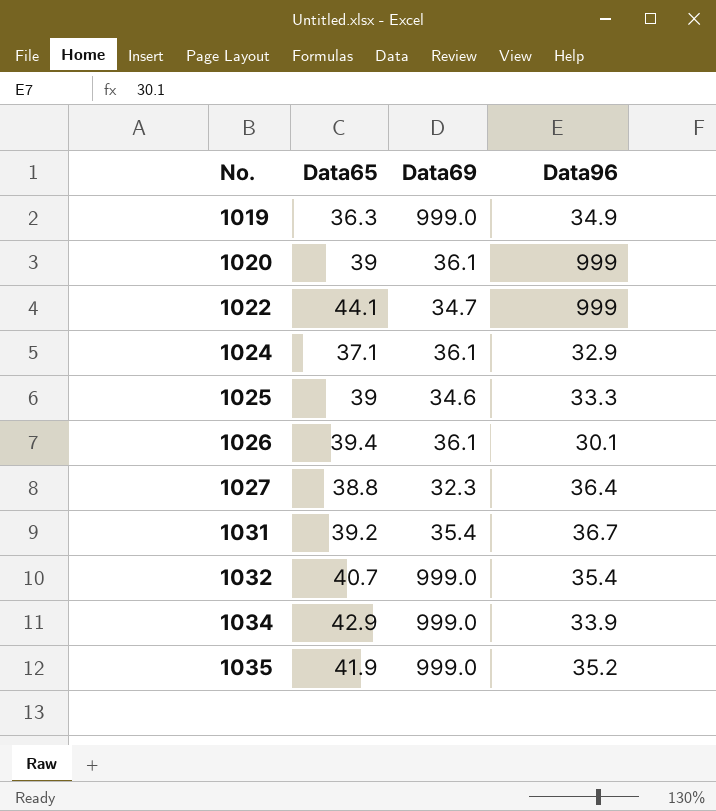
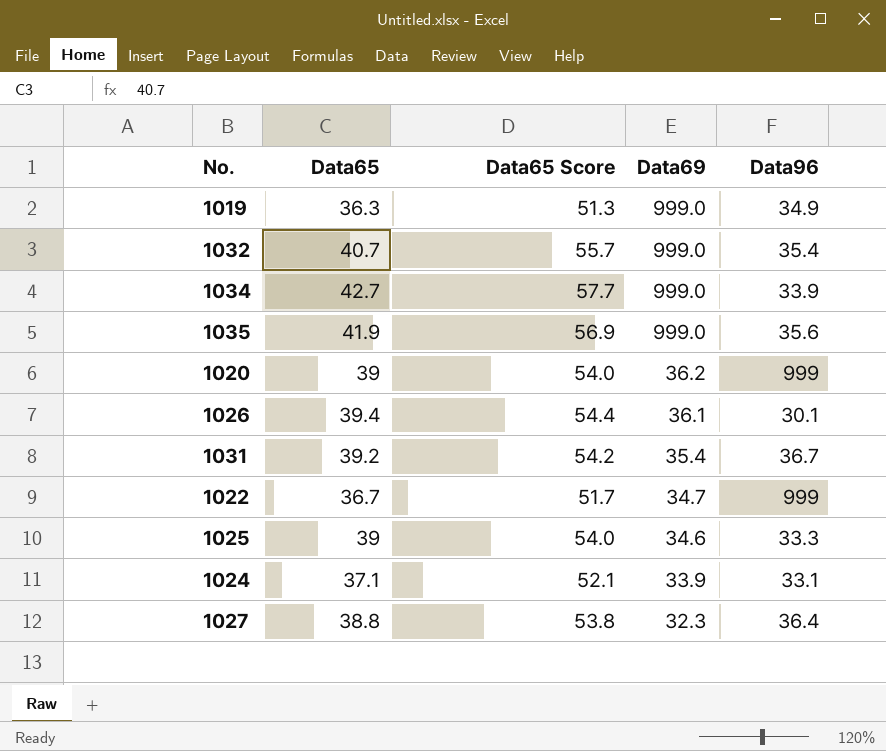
row order: No. ascending -> Data69 descending
column Data65 Score | formula: none -> [Data65] + 15
1034 | Data65: 42.9 -> 42.7
1035 | Data96: 35.2 -> 35.6
1020 | Data69: 36.1 -> 36.2
1022 | Data65: 44.1 -> 36.7
1024 | Data69: 36.1 -> 33.9
1024 | Data96: 32.9 -> 33.1

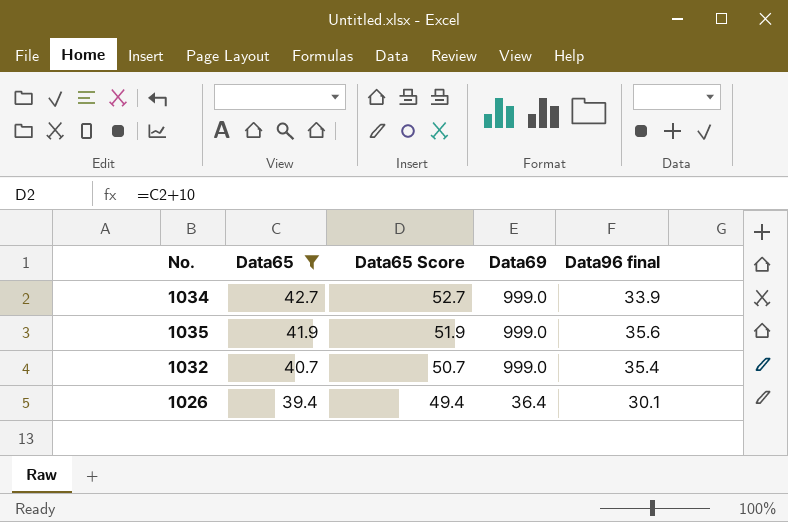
filter: none -> Data65 >= 39.4
row order: Data69 descending -> Data65 descending
column Data65 Score | formula: [Data65] + 15 -> [Data65] + 10
column name: Data96 -> Data96 final
1026 | Data69: 36.1 -> 36.4

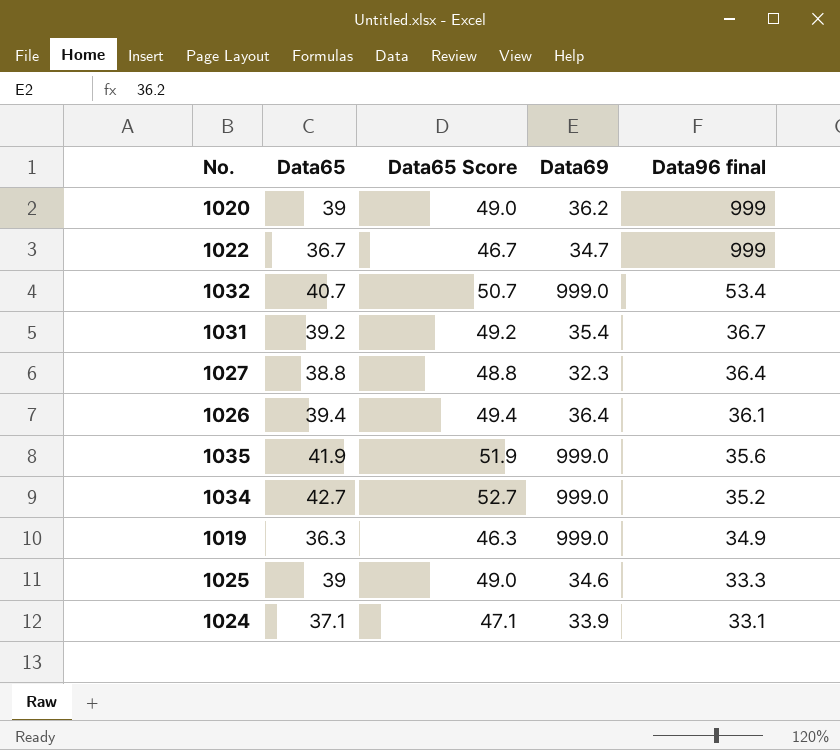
filter: Data65 >= 39.4 -> none
row order: Data65 descending -> Data96 final descending
1032 | Data96 final: 35.4 -> 53.4
1026 | Data96 final: 30.1 -> 36.1
1034 | Data96 final: 33.9 -> 35.2

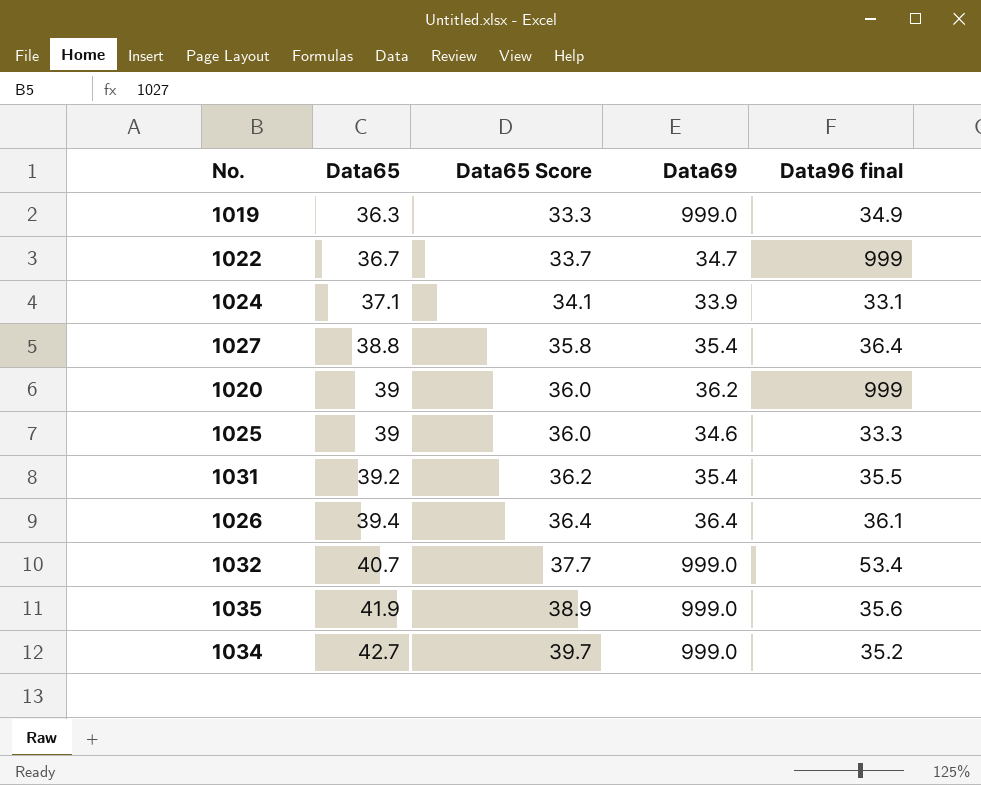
row order: Data96 final descending -> Data65 ascending
column Data65 Score | formula: [Data65] + 10 -> [Data65] - 3
1027 | Data69: 32.3 -> 35.4
1031 | Data96 final: 36.7 -> 35.5

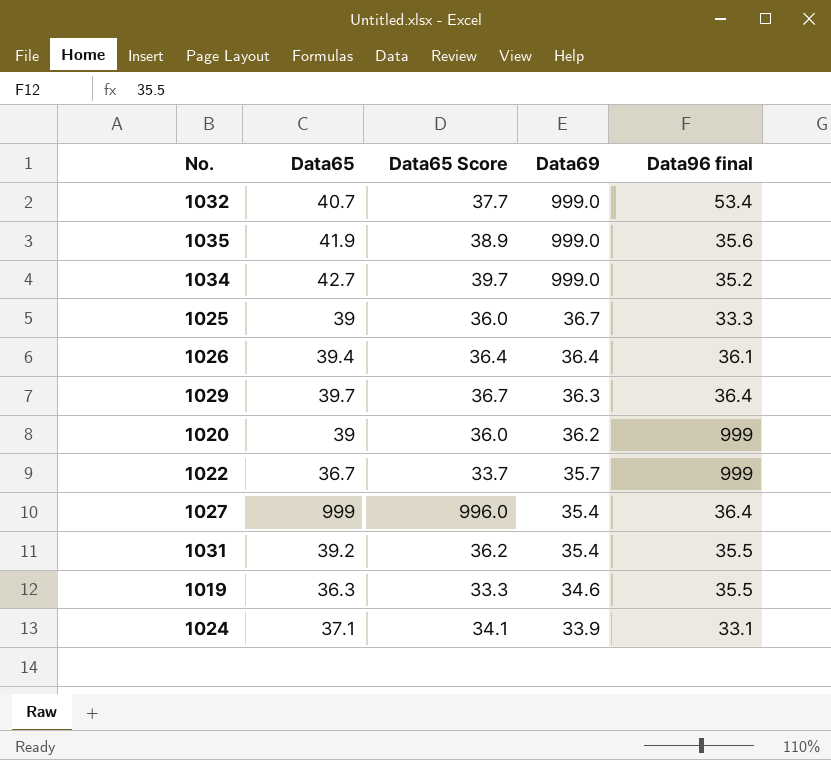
row order: Data65 ascending -> Data69 descending
1025 | Data69: 34.6 -> 36.7
row 1029: none -> 39.7 | 36.7 | 36.3 | 36.4
1022 | Data69: 34.7 -> 35.7
1027 | Data65: 38.8 -> 999
1027 | Data65 Score: 35.8 -> 996.0
1019 | Data69: 999.0 -> 34.6
1019 | Data96 final: 34.9 -> 35.5

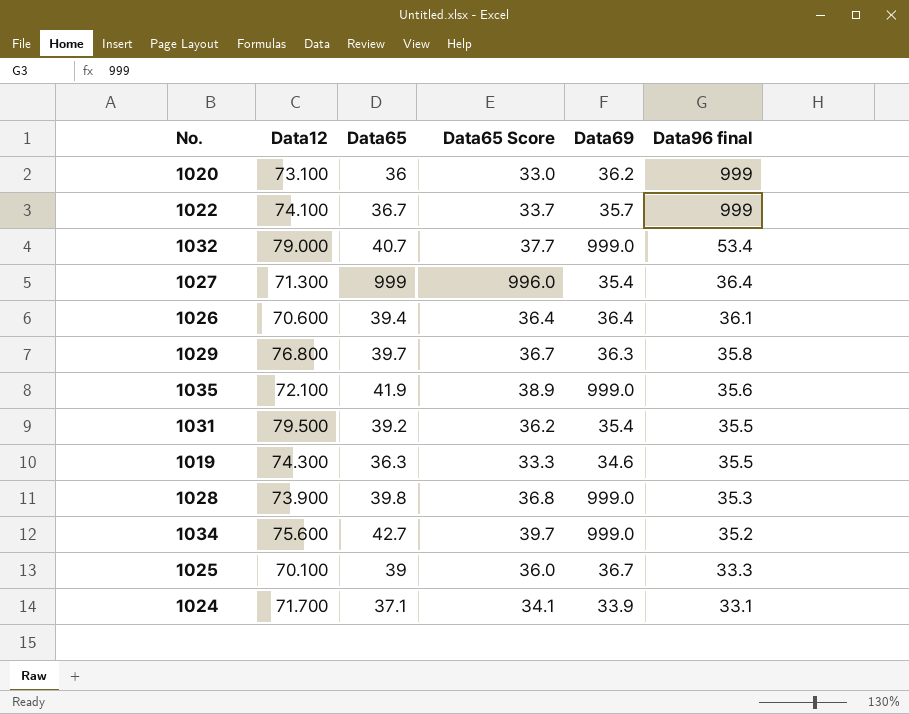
row order: Data69 descending -> Data96 final descending
column Data12 | position: none -> 2
1020 | Data65: 39 -> 36
1020 | Data65 Score: 36.0 -> 33.0
1029 | Data96 final: 36.4 -> 35.8
row 1028: none -> 73.900 | 39.8 | 36.8 | 999.0 | 35.3

